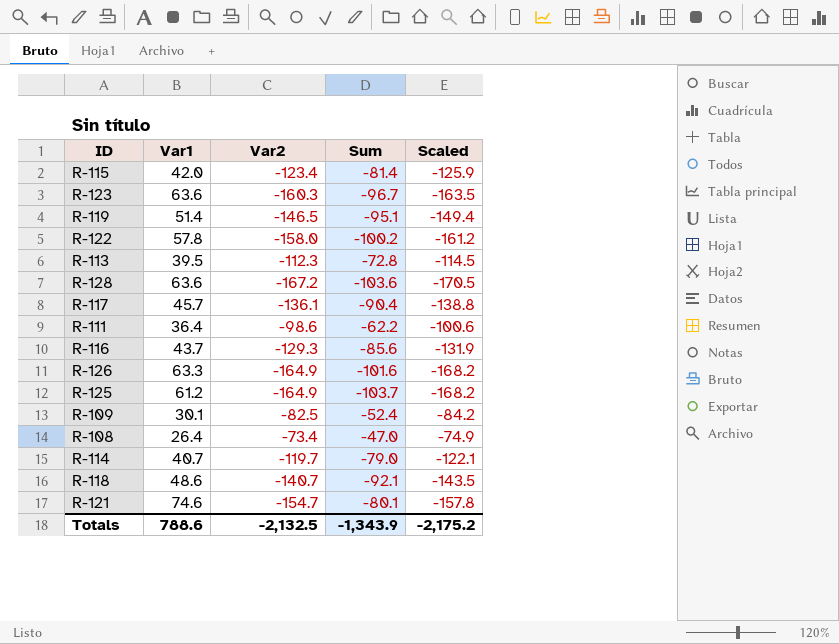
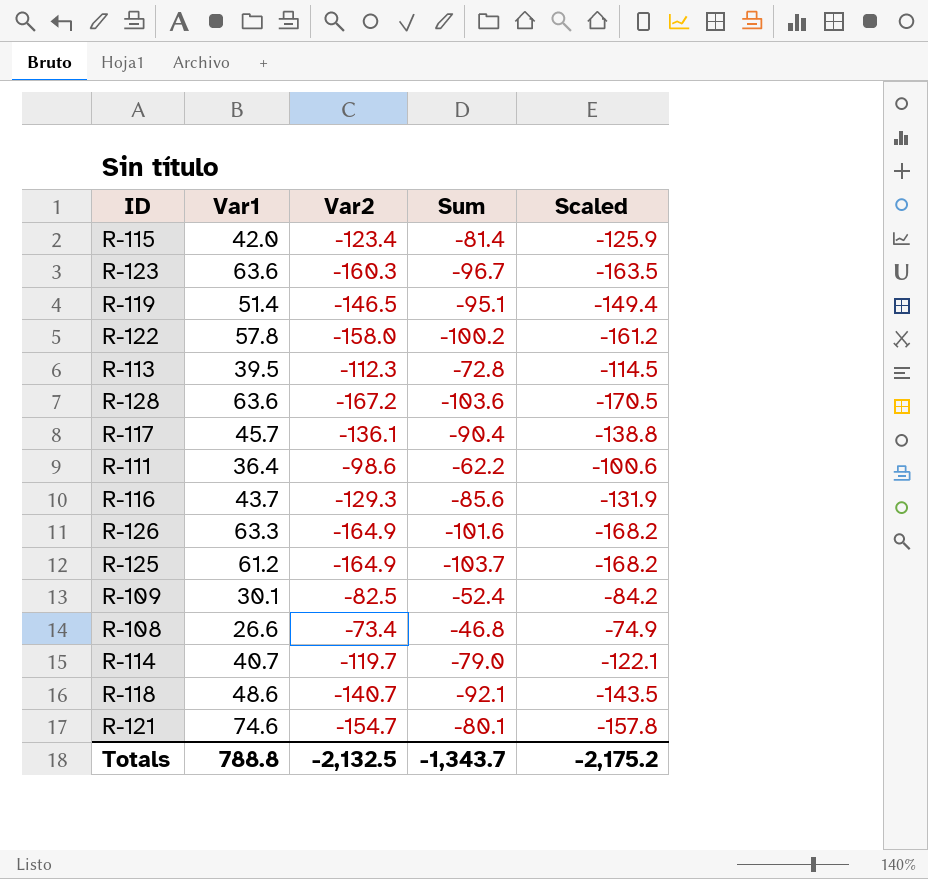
R-108 | Var1: 26.4 -> 26.6
R-108 | Sum: -47.0 -> -46.8
Totals | Var1: 788.6 -> 788.8
Totals | Sum: -1,343.9 -> -1,343.7

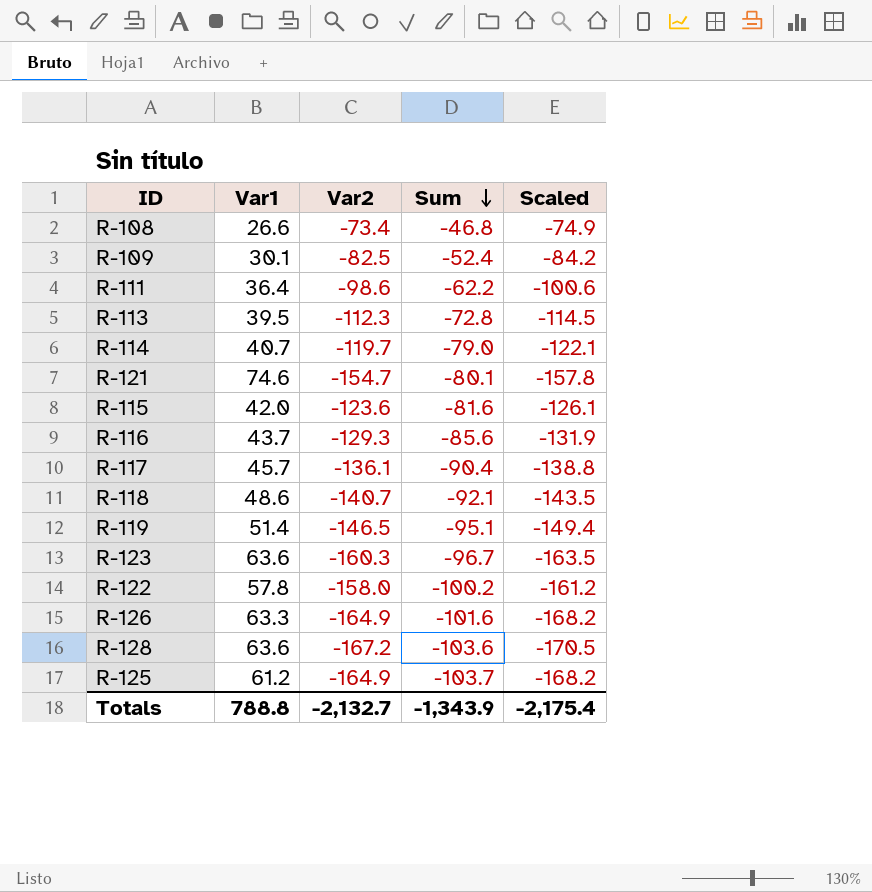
row order: none -> Sum descending
R-115 | Var2: -123.4 -> -123.6
R-115 | Sum: -81.4 -> -81.6
R-115 | Scaled: -125.9 -> -126.1
Totals | Var2: -2,132.5 -> -2,132.7
Totals | Sum: -1,343.7 -> -1,343.9
Totals | Scaled: -2,175.2 -> -2,175.4

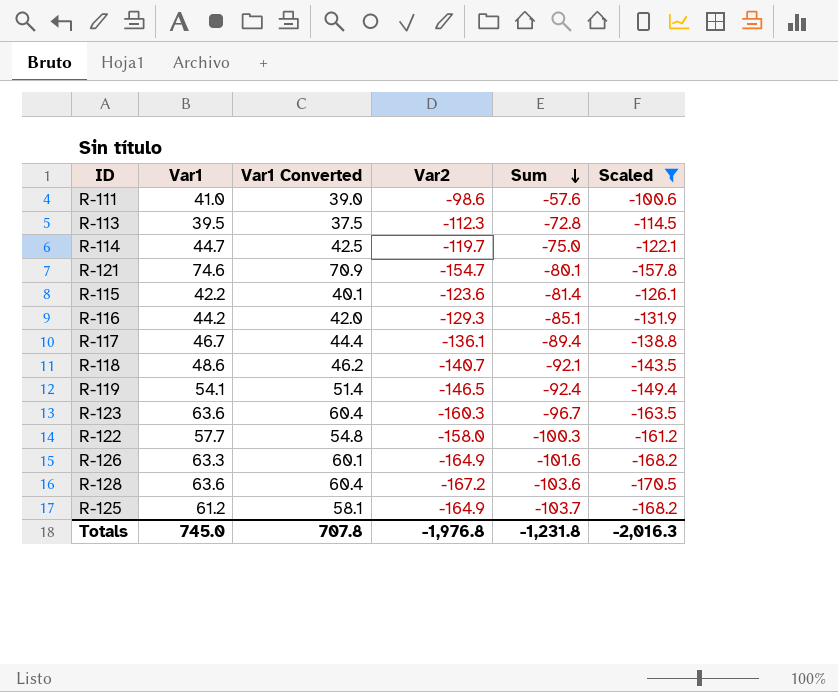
filter: none -> Scaled <= -100.6
column Var1 Converted | formula: none -> [Var1] * 0.95
R-111 | Var1: 36.4 -> 41.0
R-111 | Sum: -62.2 -> -57.6
R-114 | Var1: 40.7 -> 44.7
R-114 | Sum: -79.0 -> -75.0
R-115 | Var1: 42.0 -> 42.2
R-115 | Sum: -81.6 -> -81.4
R-116 | Var1: 43.7 -> 44.2
R-116 | Sum: -85.6 -> -85.1
R-117 | Var1: 45.7 -> 46.7
R-117 | Sum: -90.4 -> -89.4
R-119 | Var1: 51.4 -> 54.1
R-119 | Sum: -95.1 -> -92.4
R-122 | Var1: 57.8 -> 57.7
R-122 | Sum: -100.2 -> -100.3
Totals | Var1: 788.8 -> 745.0
Totals | Var2: -2,132.7 -> -1,976.8
Totals | Sum: -1,343.9 -> -1,231.8
Totals | Scaled: -2,175.4 -> -2,016.3

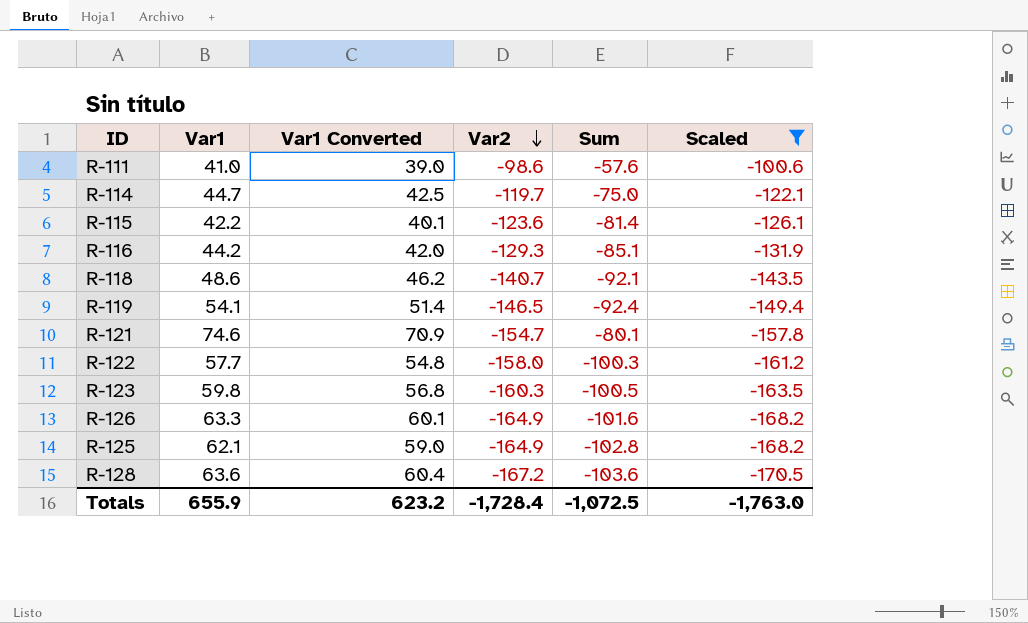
row order: Sum descending -> Var2 descending
row R-113: 39.5 | 37.5 | -112.3 | -72.8 | -114.5 -> none
row R-117: 46.7 | 44.4 | -136.1 | -89.4 | -138.8 -> none
R-123 | Var1: 63.6 -> 59.8
R-123 | Var1 Converted: 60.4 -> 56.8
R-123 | Sum: -96.7 -> -100.5
R-125 | Var1: 61.2 -> 62.1
R-125 | Var1 Converted: 58.1 -> 59.0
R-125 | Sum: -103.7 -> -102.8
Totals | Var1: 745.0 -> 655.9
Totals | Var1 Converted: 707.8 -> 623.2
Totals | Var2: -1,976.8 -> -1,728.4
Totals | Sum: -1,231.8 -> -1,072.5
Totals | Scaled: -2,016.3 -> -1,763.0

